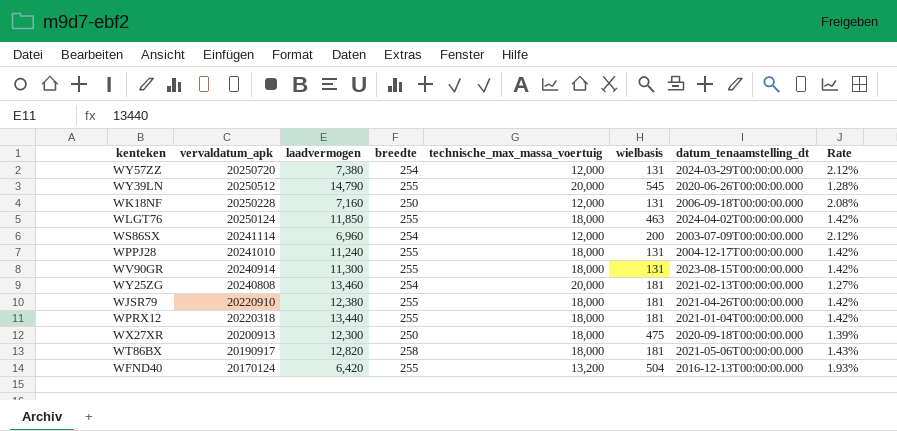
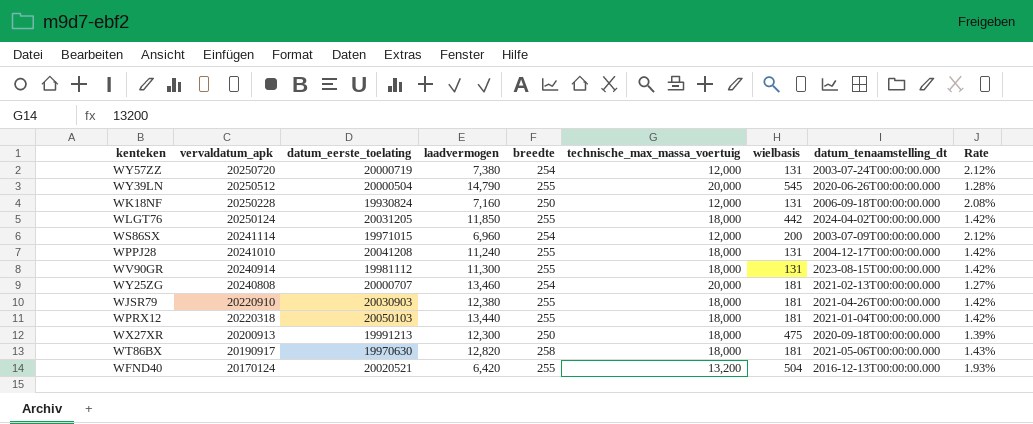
column datum_eerste_toelating | position: none -> 3
WY57ZZ | datum_tenaamstelling_dt: 2024-03-29T00:00:00.000 -> 2003-07-24T00:00:00.000
WLGT76 | wielbasis: 463 -> 442

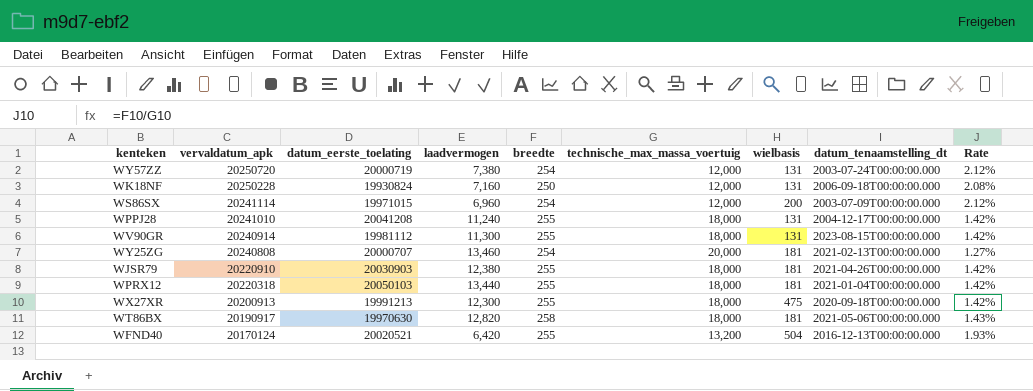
row WY39LN: 20250512 | 20000504 | 14,790 | 255 | 20,000 | 545 | 2020-06-26T00:00:00.000 | 1.28% -> none
row WLGT76: 20250124 | 20031205 | 11,850 | 255 | 18,000 | 442 | 2024-04-02T00:00:00.000 | 1.42% -> none
WX27XR | breedte: 250 -> 255
WX27XR | Rate: 1.39% -> 1.42%

